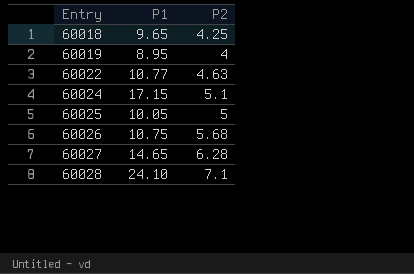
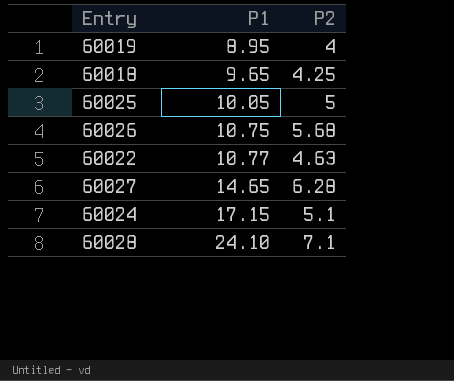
row order: Entry ascending -> P1 ascending

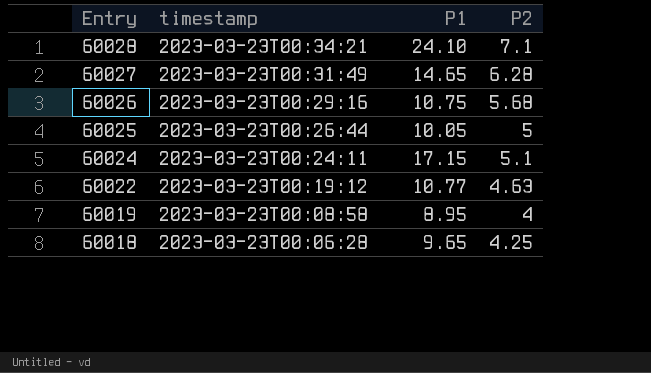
row order: P1 ascending -> Entry descending
column timestamp | position: none -> 2

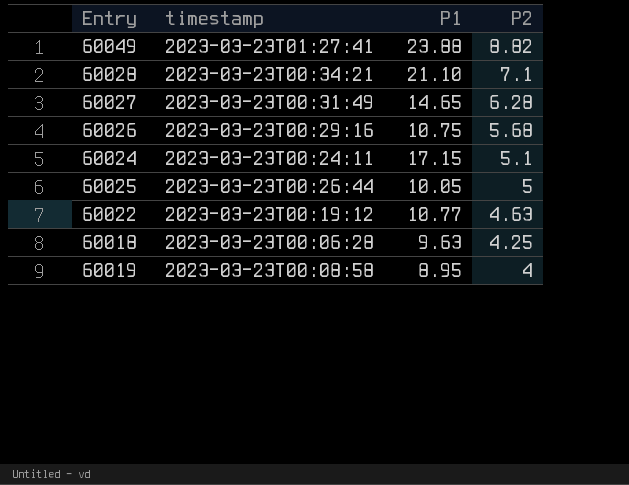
row order: Entry descending -> P2 descending
row 60049: none -> 2023-03-23T01:27:41 | 23.88 | 8.82
60028 | P1: 24.10 -> 21.10
60018 | P1: 9.65 -> 9.63

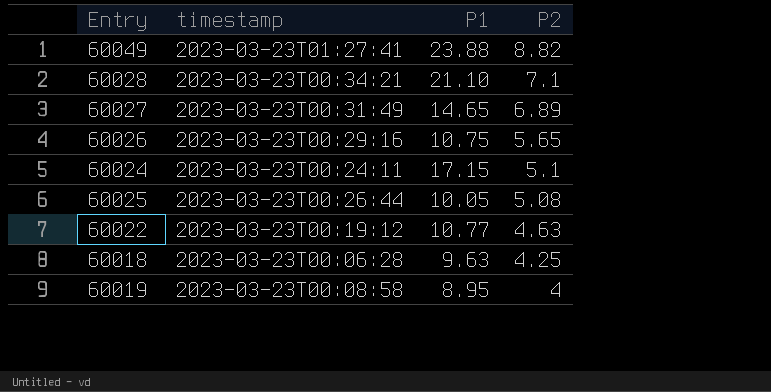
60027 | P2: 6.28 -> 6.89
60026 | P2: 5.68 -> 5.65
60025 | P2: 5 -> 5.08

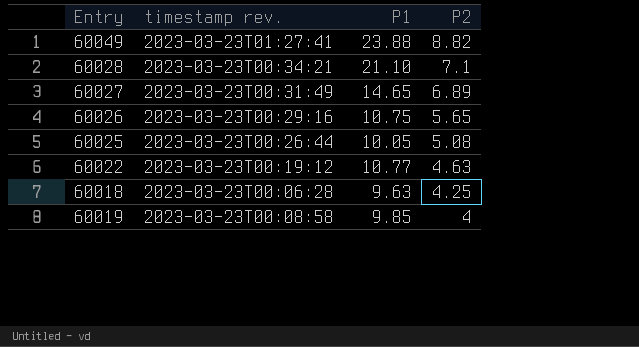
column name: timestamp -> timestamp rev.
row 60024: 2023-03-23T00:24:11 | 17.15 | 5.1 -> none
60019 | P1: 8.95 -> 9.85

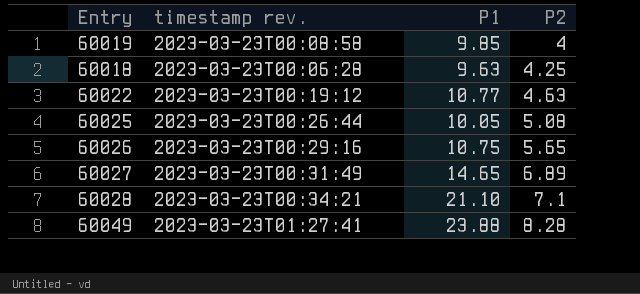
row order: P2 descending -> P2 ascending
60049 | P2: 8.82 -> 8.28

